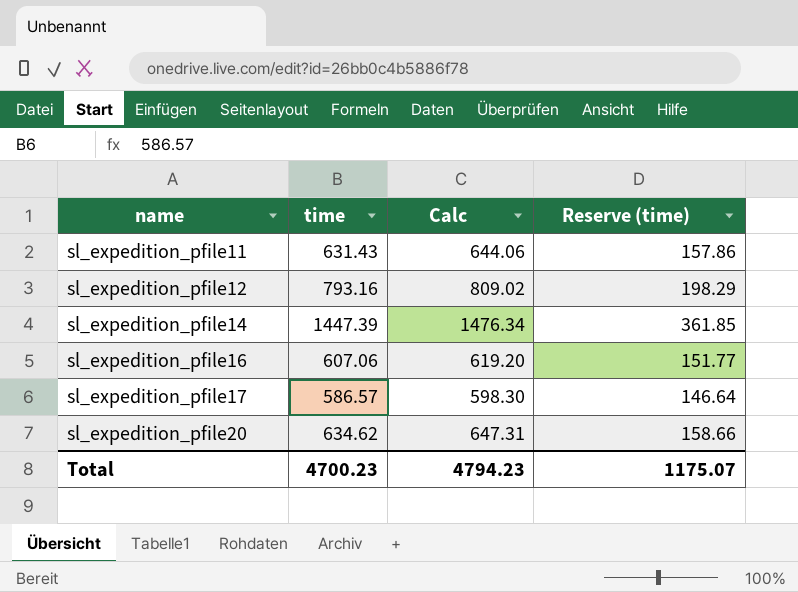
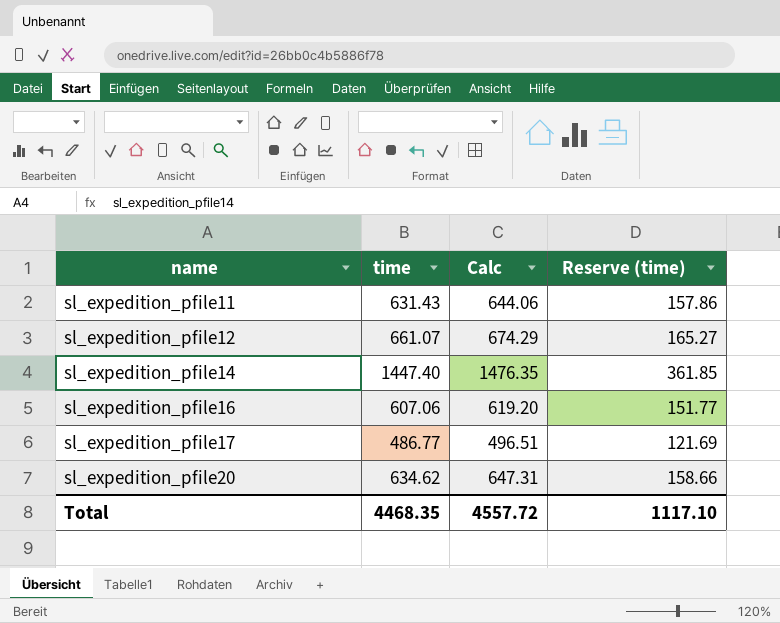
sl_expedition_pfile12 | time: 793.16 -> 661.07
sl_expedition_pfile12 | Calc: 809.02 -> 674.29
sl_expedition_pfile12 | Reserve (time): 198.29 -> 165.27
sl_expedition_pfile14 | time: 1447.39 -> 1447.40
sl_expedition_pfile14 | Calc: 1476.34 -> 1476.35
sl_expedition_pfile17 | time: 586.57 -> 486.77
sl_expedition_pfile17 | Calc: 598.30 -> 496.51
sl_expedition_pfile17 | Reserve (time): 146.64 -> 121.69
Total | time: 4700.23 -> 4468.35
Total | Calc: 4794.23 -> 4557.72
Total | Reserve (time): 1175.07 -> 1117.10

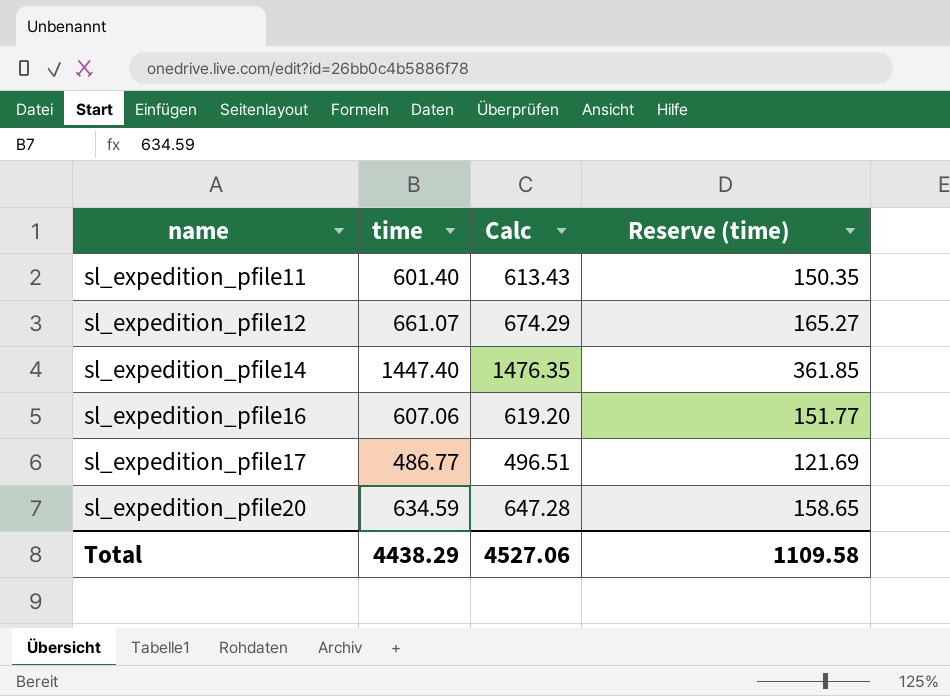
sl_expedition_pfile11 | time: 631.43 -> 601.40
sl_expedition_pfile11 | Calc: 644.06 -> 613.43
sl_expedition_pfile11 | Reserve (time): 157.86 -> 150.35
sl_expedition_pfile20 | time: 634.62 -> 634.59
sl_expedition_pfile20 | Calc: 647.31 -> 647.28
sl_expedition_pfile20 | Reserve (time): 158.66 -> 158.65
Total | time: 4468.35 -> 4438.29
Total | Calc: 4557.72 -> 4527.06
Total | Reserve (time): 1117.10 -> 1109.58

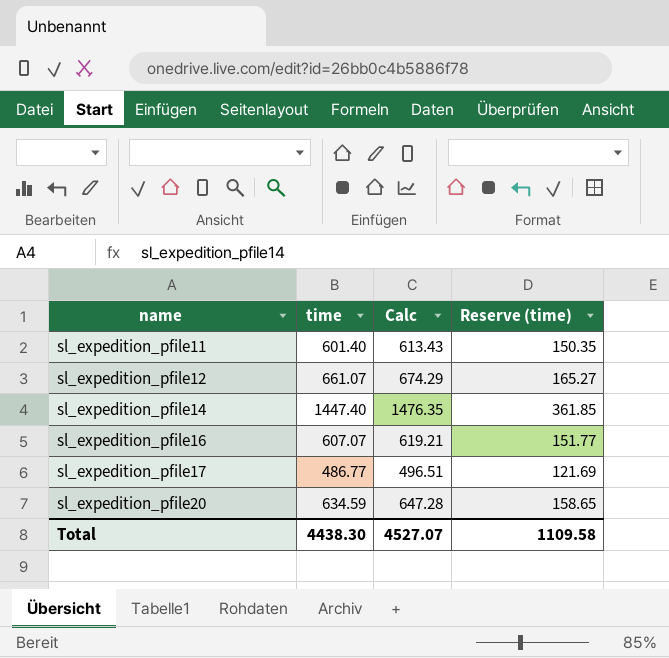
sl_expedition_pfile16 | time: 607.06 -> 607.07
sl_expedition_pfile16 | Calc: 619.20 -> 619.21
Total | time: 4438.29 -> 4438.30
Total | Calc: 4527.06 -> 4527.07

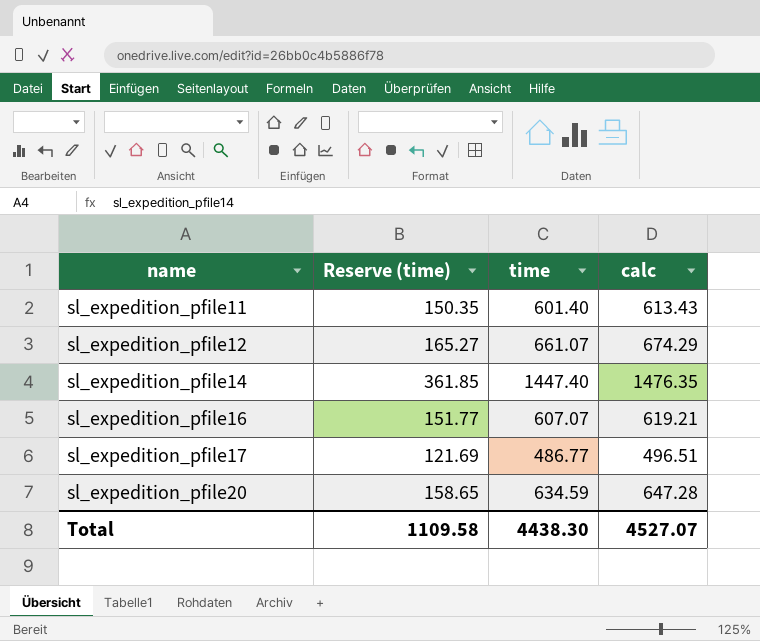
column Reserve (time) | position: 4 -> 2
column name: Calc -> calc

